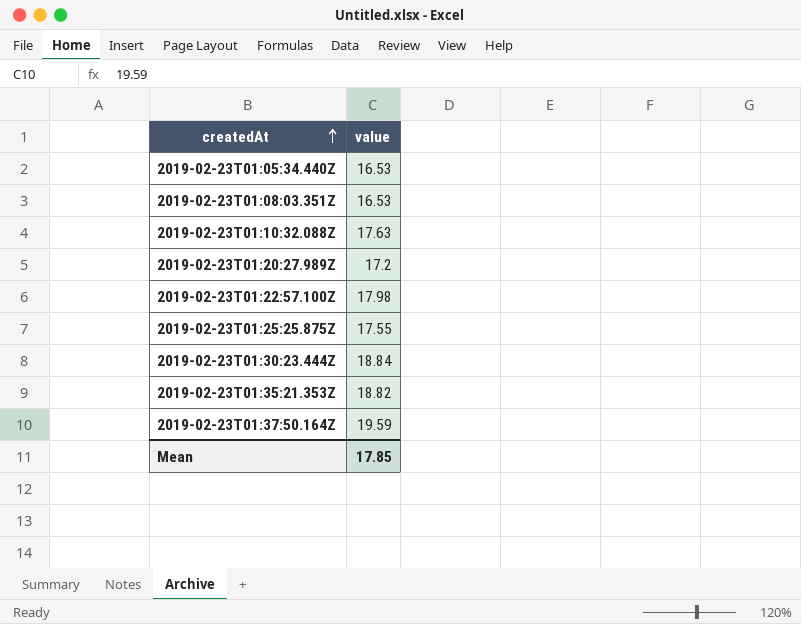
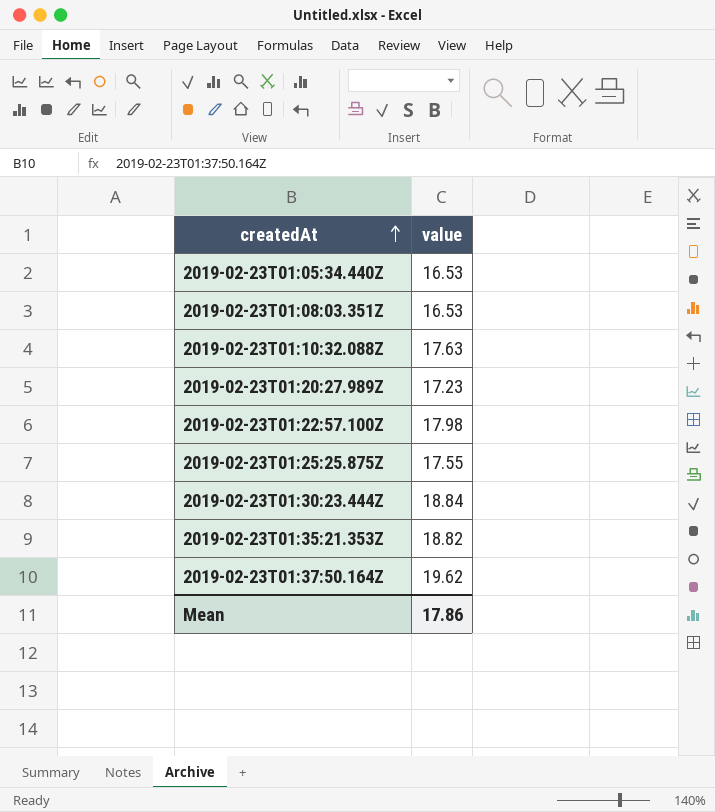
2019-02-23T01:20:27.989Z | value: 17.2 -> 17.23
2019-02-23T01:37:50.164Z | value: 19.59 -> 19.62
Mean | value: 17.85 -> 17.86

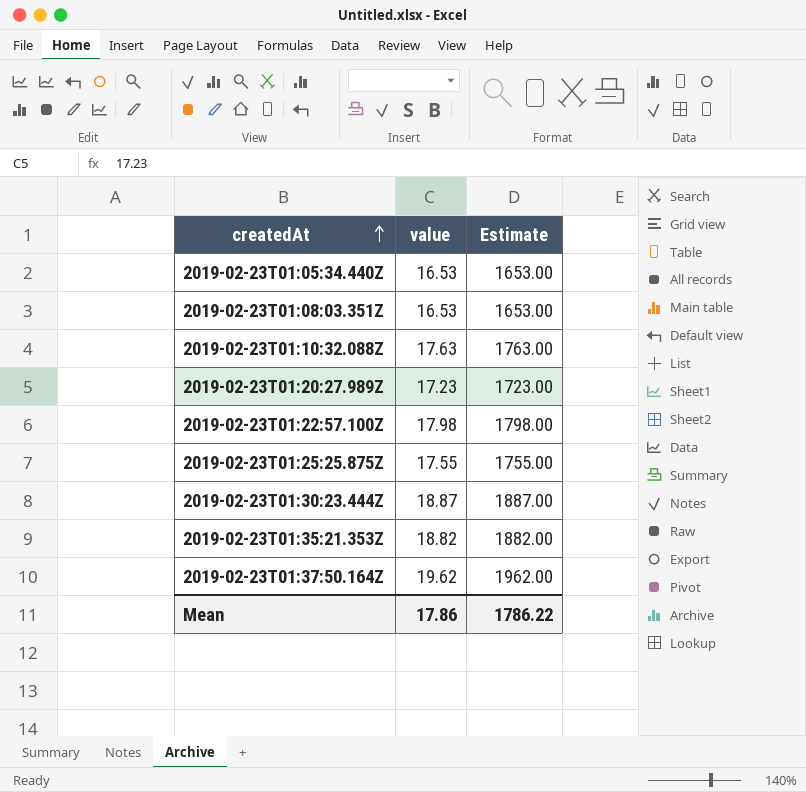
column Estimate | formula: none -> [value] * 100
2019-02-23T01:30:23.444Z | value: 18.84 -> 18.87

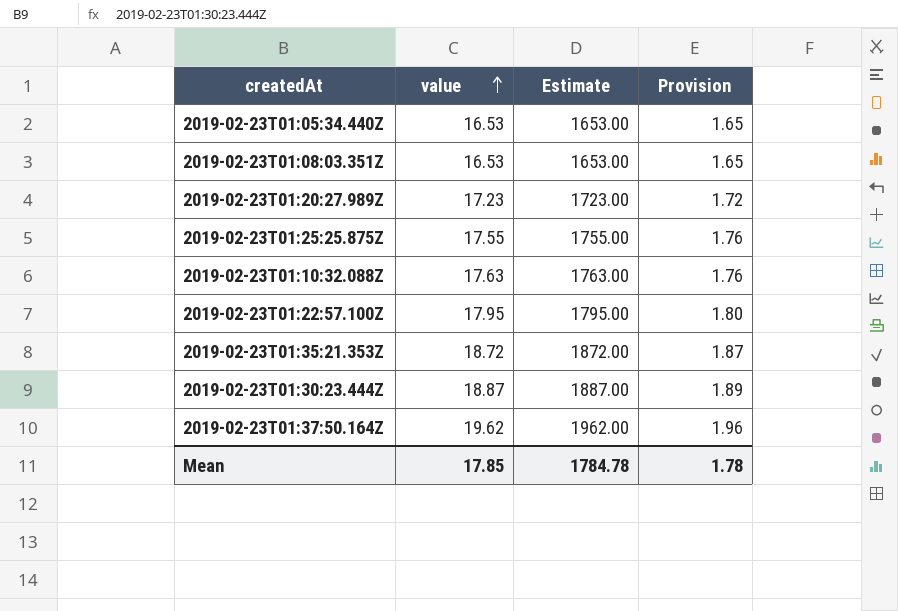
row order: createdAt ascending -> value ascending
column Provision | formula: none -> [value] * 0.1
2019-02-23T01:22:57.100Z | value: 17.98 -> 17.95
2019-02-23T01:22:57.100Z | Estimate: 1798.00 -> 1795.00
2019-02-23T01:35:21.353Z | value: 18.82 -> 18.72
2019-02-23T01:35:21.353Z | Estimate: 1882.00 -> 1872.00
Mean | value: 17.86 -> 17.85
Mean | Estimate: 1786.22 -> 1784.78

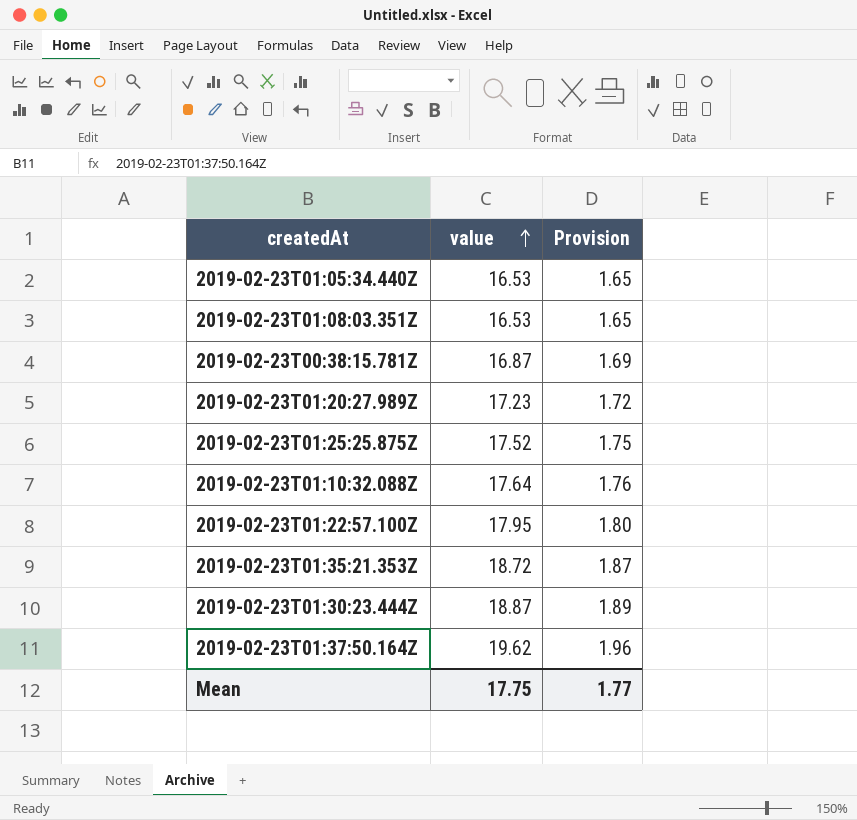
column Estimate | formula: [value] * 100 -> none
row 2019-02-23T00:38:15.781Z: none -> 16.87 | 1.69
2019-02-23T01:25:25.875Z | value: 17.55 -> 17.52
2019-02-23T01:25:25.875Z | Provision: 1.76 -> 1.75
2019-02-23T01:10:32.088Z | value: 17.63 -> 17.64
Mean | value: 17.85 -> 17.75
Mean | Provision: 1.78 -> 1.77

